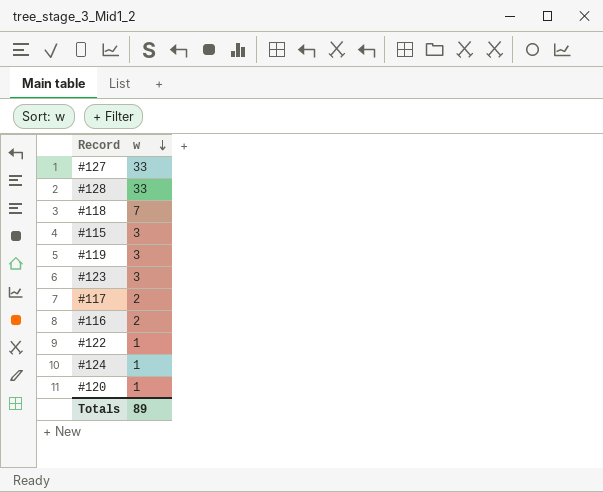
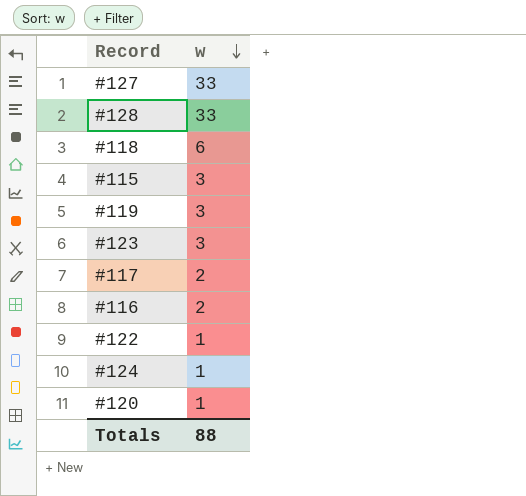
#118 | w: 7 -> 6
Totals | w: 89 -> 88

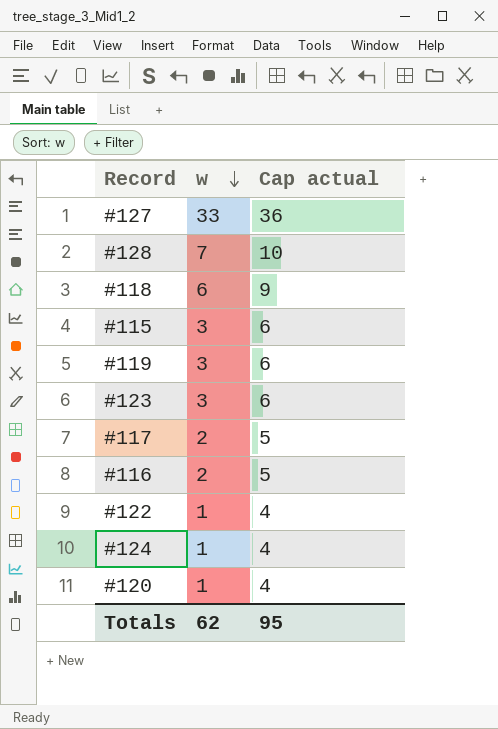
column Cap actual | formula: none -> [w] + 3
#128 | w: 33 -> 7
Totals | w: 88 -> 62

